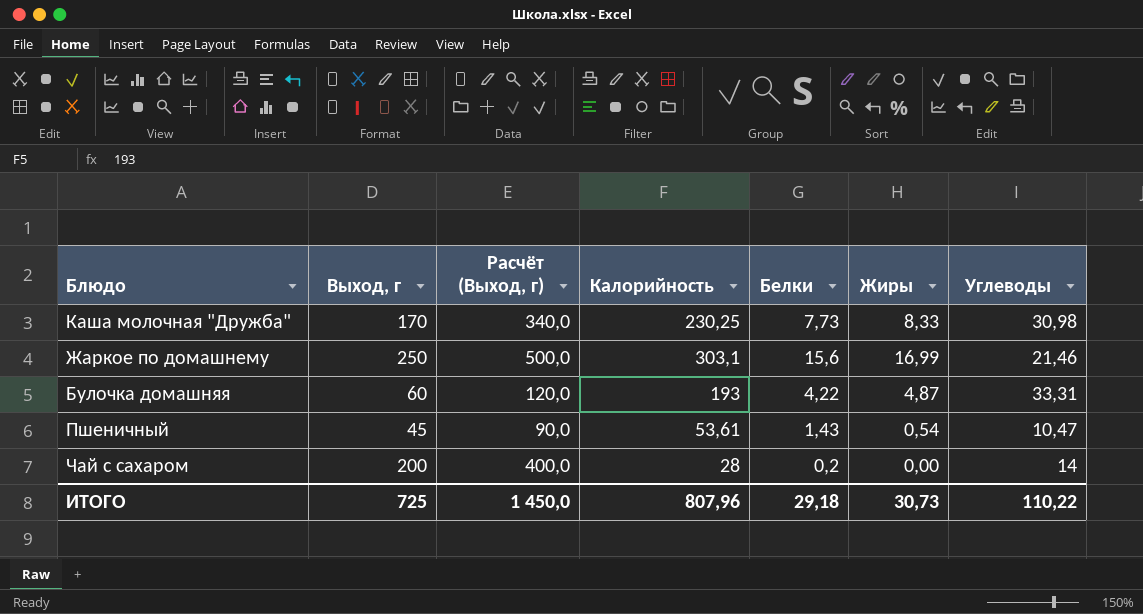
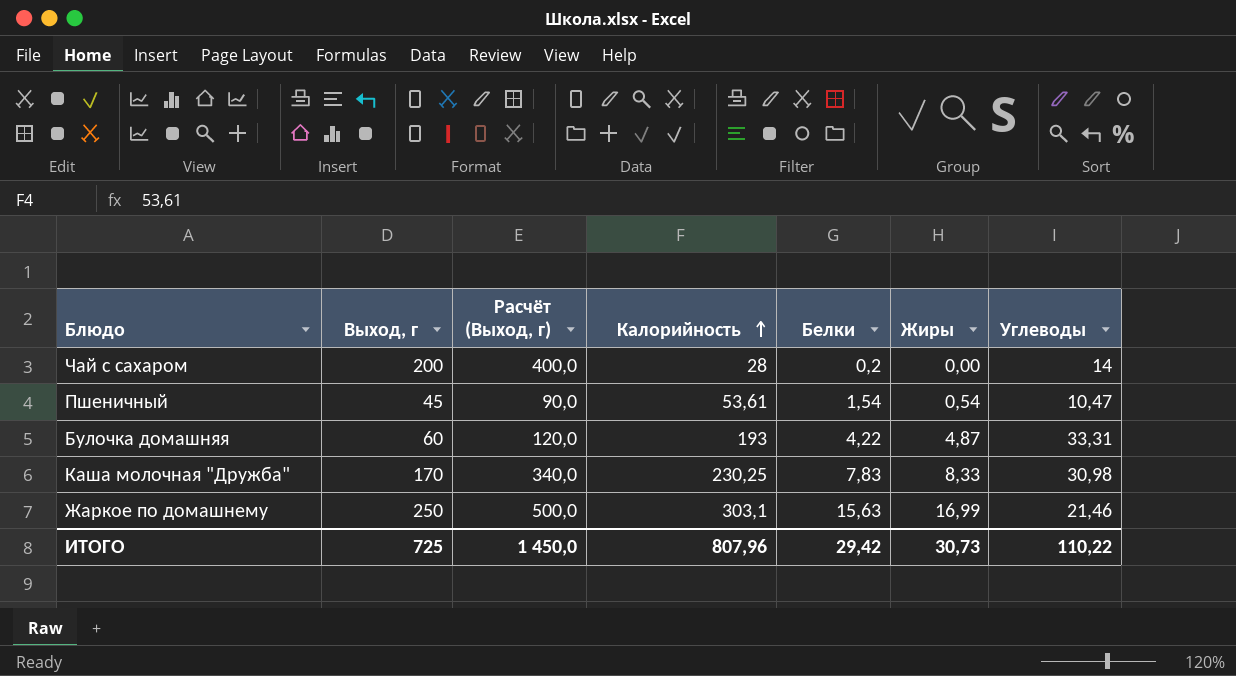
row order: none -> Калорийность ascending
Пшеничный | Белки: 1,43 -> 1,54
Каша молочная "Дружба" | Белки: 7,73 -> 7,83
Жаркое по домашнему | Белки: 15,6 -> 15,63
ИТОГО | Белки: 29,18 -> 29,42

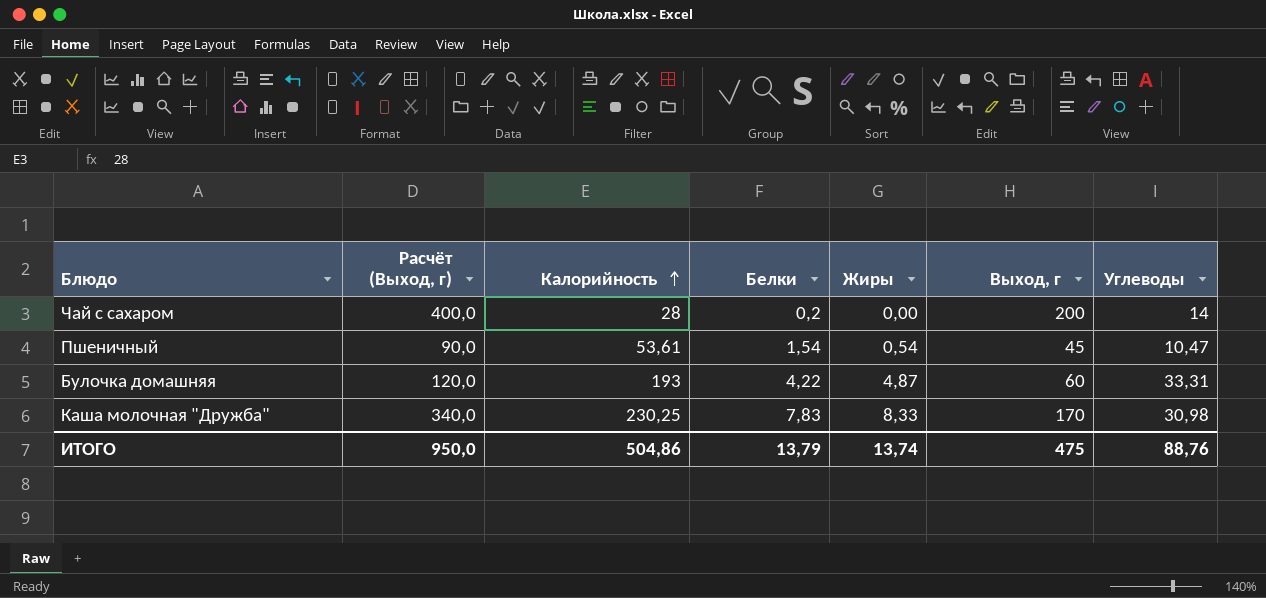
column Выход, г | position: 2 -> 6
row Жаркое по домашнему: 250 | 500,0 | 303,1 | 15,63 | 16,99 | 21,46 -> none
ИТОГО | Расчёт (Выход, г): 1 450,0 -> 950,0
ИТОГО | Калорийность: 807,96 -> 504,86
ИТОГО | Белки: 29,42 -> 13,79
ИТОГО | Жиры: 30,73 -> 13,74
ИТОГО | Выход, г: 725 -> 475
ИТОГО | Углеводы: 110,22 -> 88,76

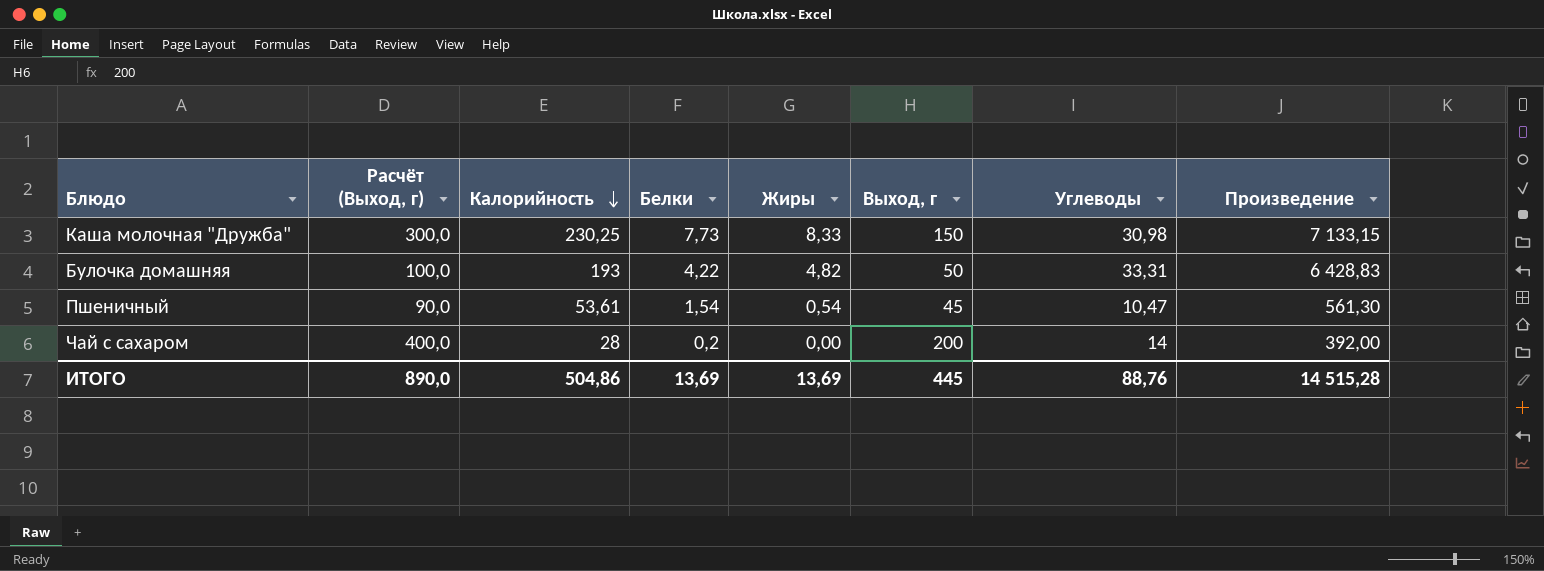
row order: Калорийность ascending -> Калорийность descending
column Произведение | formula: none -> [Калорийность] * [Углеводы]
Каша молочная "Дружба" | Расчёт (Выход, г): 340,0 -> 300,0
Каша молочная "Дружба" | Белки: 7,83 -> 7,73
Каша молочная "Дружба" | Выход, г: 170 -> 150
Булочка домашняя | Расчёт (Выход, г): 120,0 -> 100,0
Булочка домашняя | Жиры: 4,87 -> 4,82
Булочка домашняя | Выход, г: 60 -> 50
ИТОГО | Расчёт (Выход, г): 950,0 -> 890,0
ИТОГО | Белки: 13,79 -> 13,69
ИТОГО | Жиры: 13,74 -> 13,69
ИТОГО | Выход, г: 475 -> 445

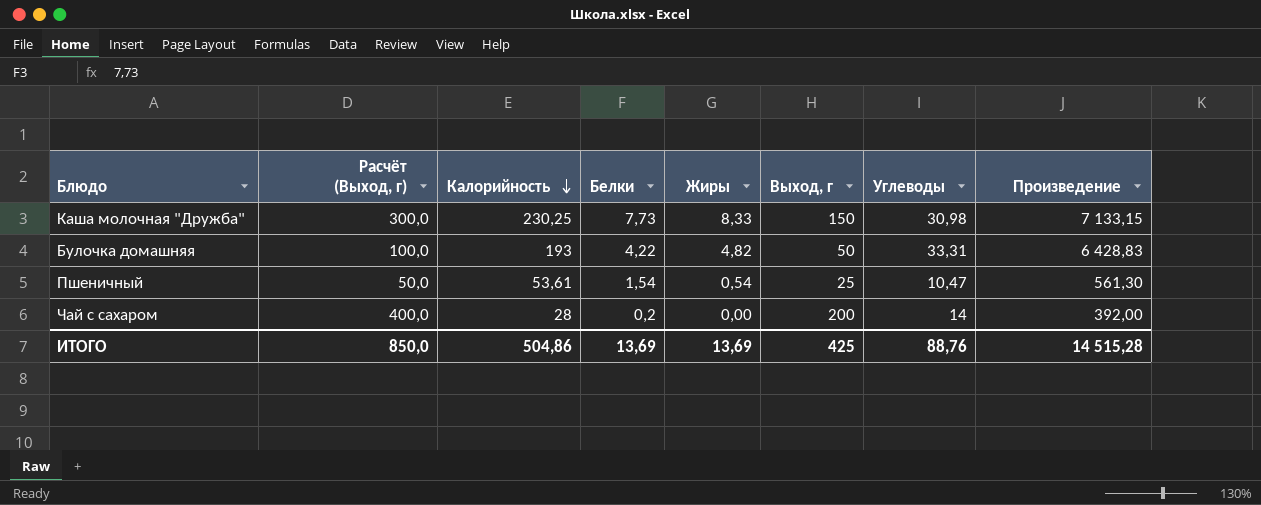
Пшеничный | Расчёт (Выход, г): 90,0 -> 50,0
Пшеничный | Выход, г: 45 -> 25
ИТОГО | Расчёт (Выход, г): 890,0 -> 850,0
ИТОГО | Выход, г: 445 -> 425

